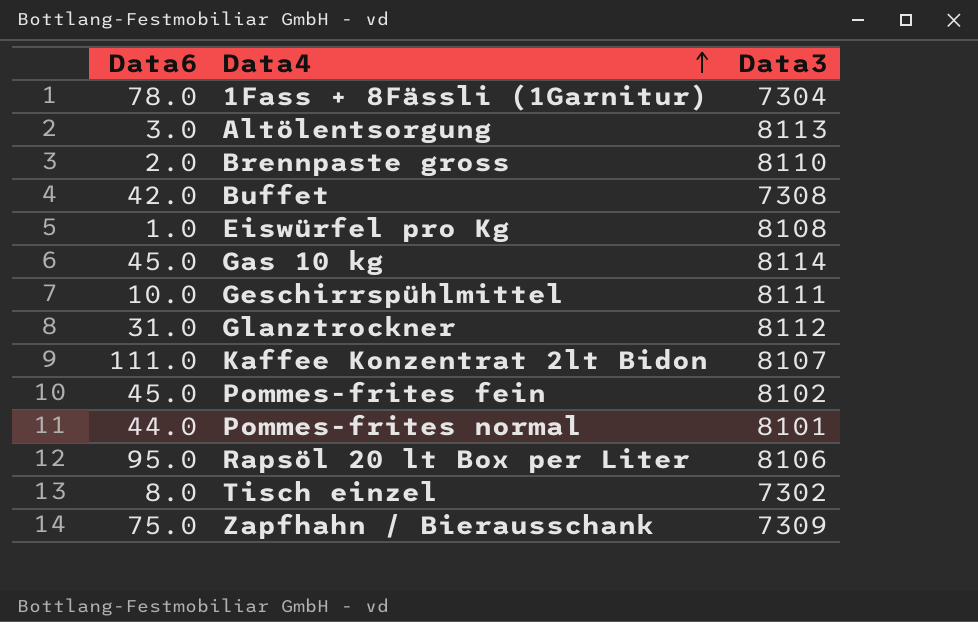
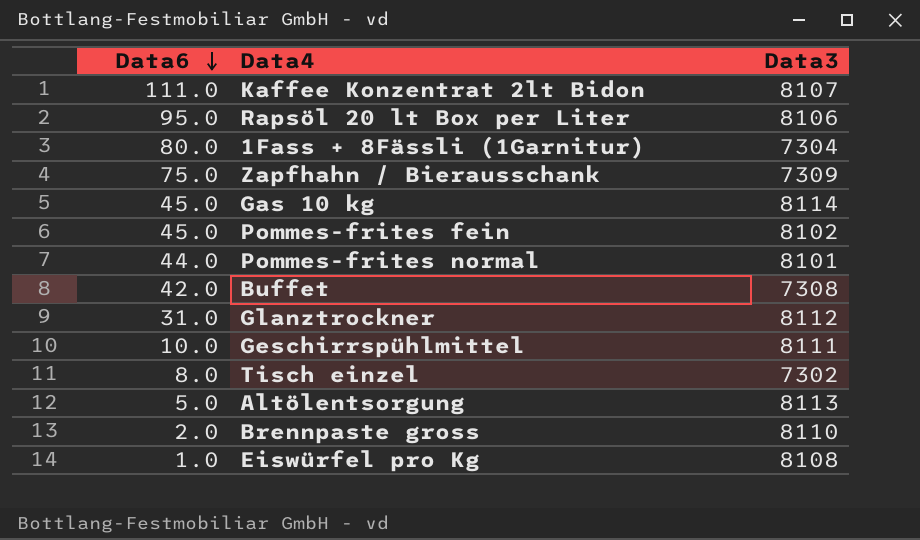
row order: Data4 ascending -> Data6 descending
1Fass + 8Fässli (1Garnitur) | Data6: 78.0 -> 80.0
Altölentsorgung | Data6: 3.0 -> 5.0

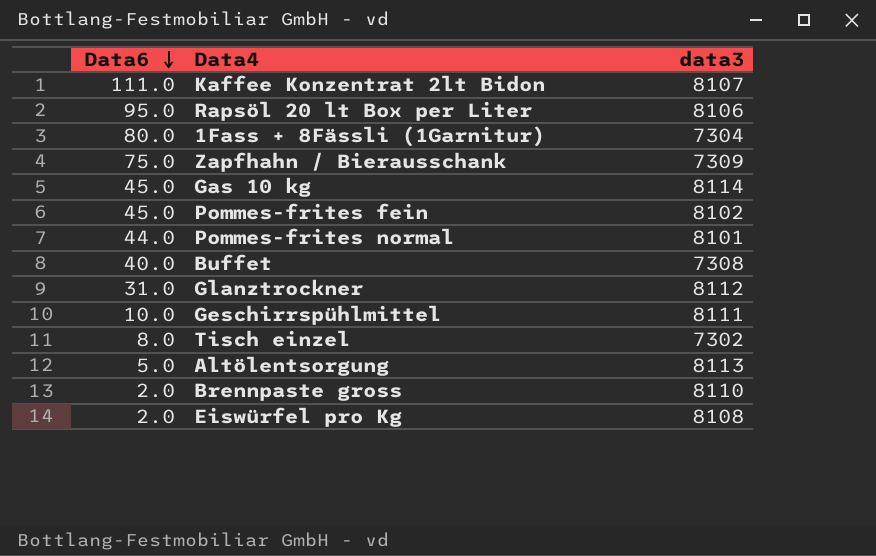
column name: Data3 -> data3
Buffet | Data6: 42.0 -> 40.0
Eiswürfel pro Kg | Data6: 1.0 -> 2.0

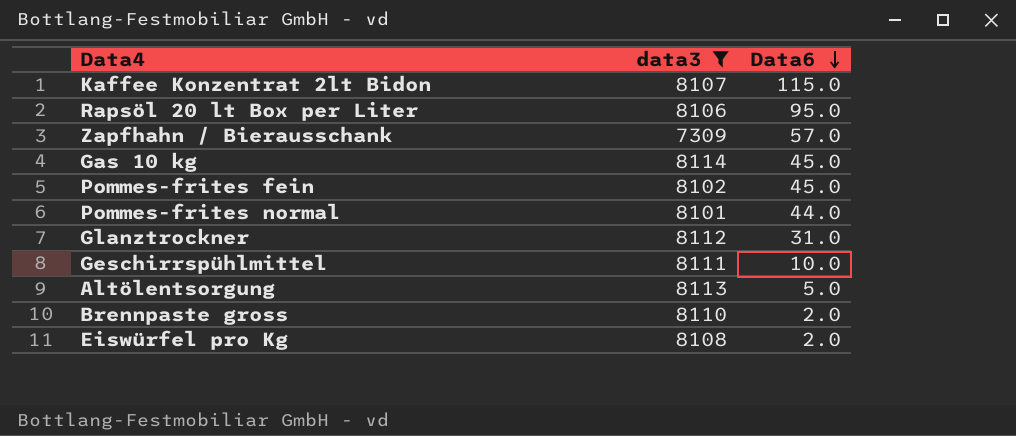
filter: none -> data3 >= 7309
column Data6 | position: 1 -> 3
Kaffee Konzentrat 2lt Bidon | Data6: 111.0 -> 115.0
Zapfhahn / Bierausschank | Data6: 75.0 -> 57.0

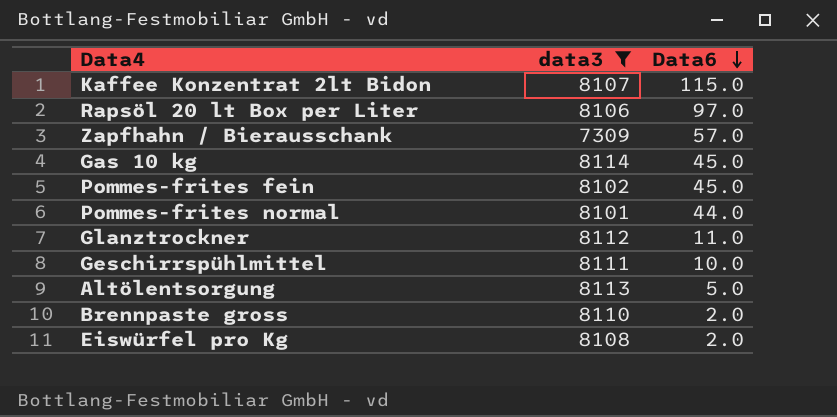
Rapsöl 20 lt Box per Liter | Data6: 95.0 -> 97.0
Glanztrockner | Data6: 31.0 -> 11.0

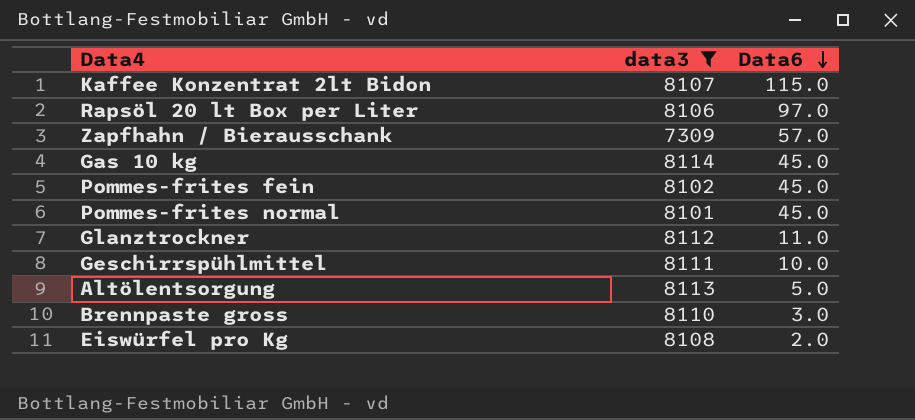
Pommes-frites normal | Data6: 44.0 -> 45.0
Brennpaste gross | Data6: 2.0 -> 3.0

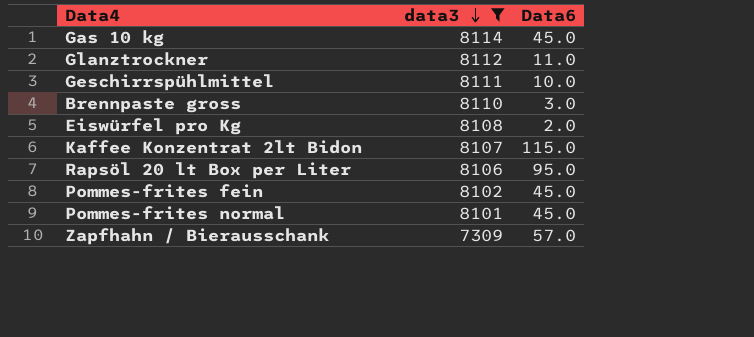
row order: Data6 descending -> data3 descending
row Altölentsorgung: 8113 | 5.0 -> none
Rapsöl 20 lt Box per Liter | Data6: 97.0 -> 95.0

